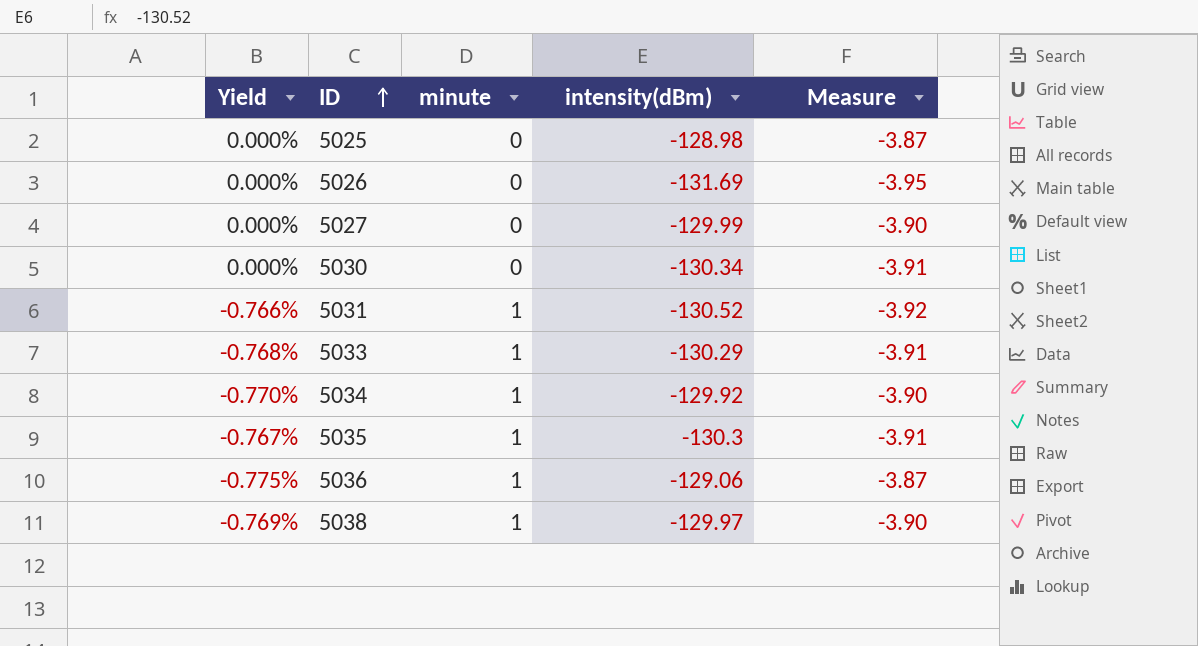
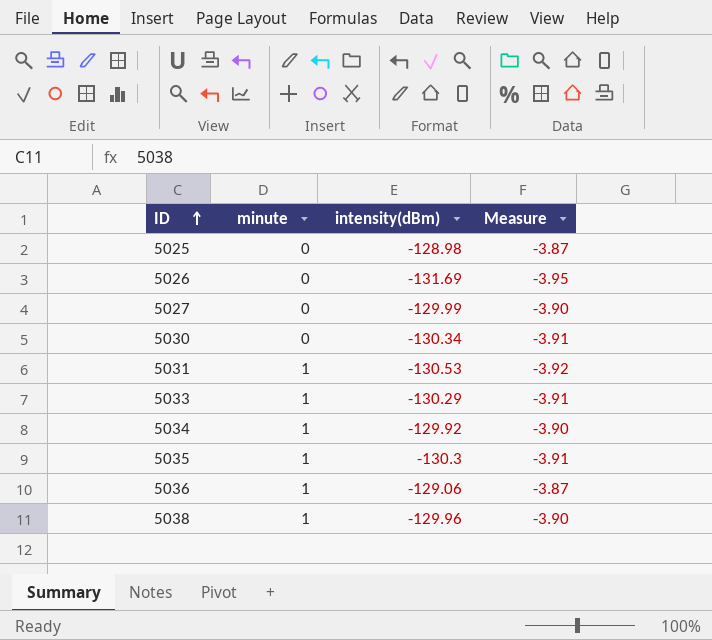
column Yield | formula: [minute] / [intensity(dBm)] -> none
5031 | intensity(dBm): -130.52 -> -130.53
5038 | intensity(dBm): -129.97 -> -129.96

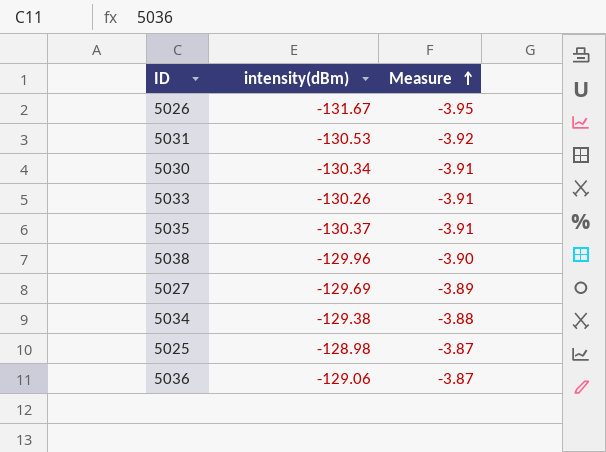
row order: ID ascending -> Measure ascending
column minute | position: 2 -> none
5026 | intensity(dBm): -131.69 -> -131.67
5033 | intensity(dBm): -130.29 -> -130.26
5035 | intensity(dBm): -130.3 -> -130.37
5027 | intensity(dBm): -129.99 -> -129.69
5027 | Measure: -3.90 -> -3.89
5034 | intensity(dBm): -129.92 -> -129.38
5034 | Measure: -3.90 -> -3.88

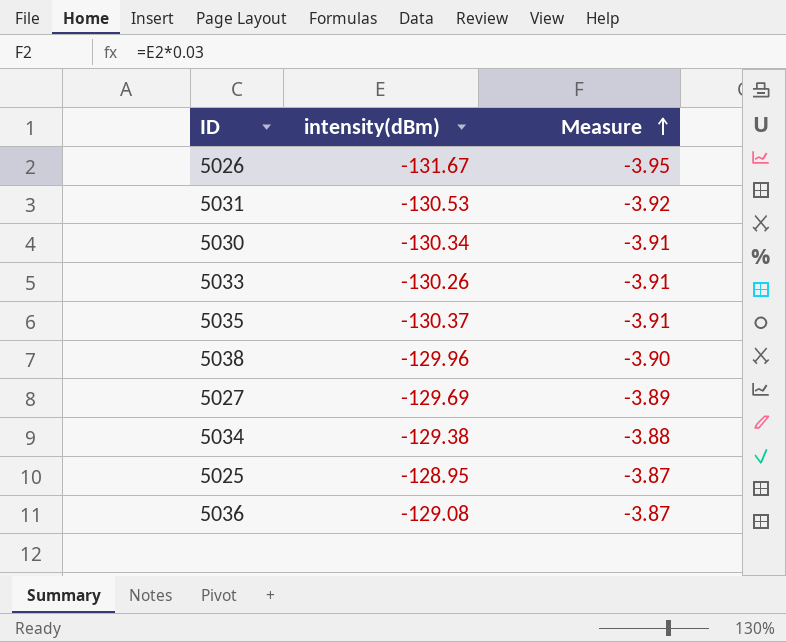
5025 | intensity(dBm): -128.98 -> -128.95
5036 | intensity(dBm): -129.06 -> -129.08

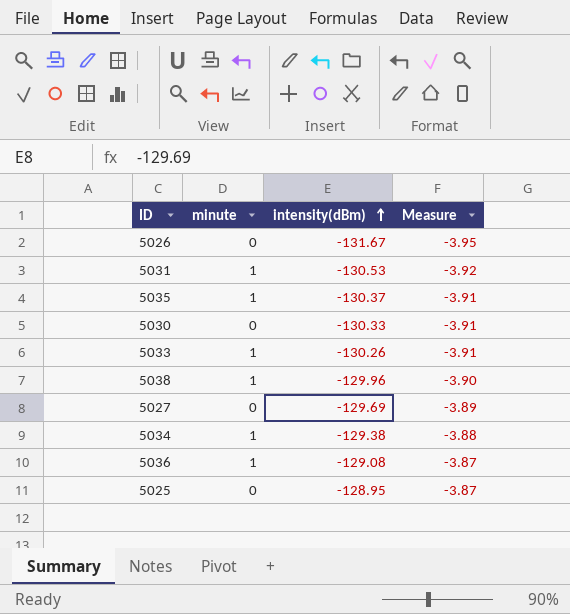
row order: Measure ascending -> intensity(dBm) ascending
column minute | position: none -> 2
5030 | intensity(dBm): -130.34 -> -130.33

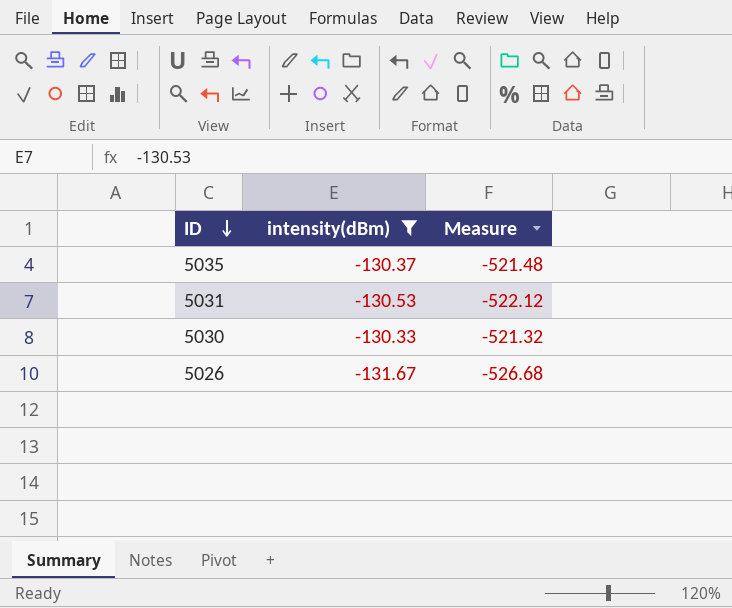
filter: none -> intensity(dBm) <= -130.33
row order: intensity(dBm) ascending -> ID descending
column minute | position: 2 -> none
column Measure | formula: [intensity(dBm)] * 0.03 -> [intensity(dBm)] * 4

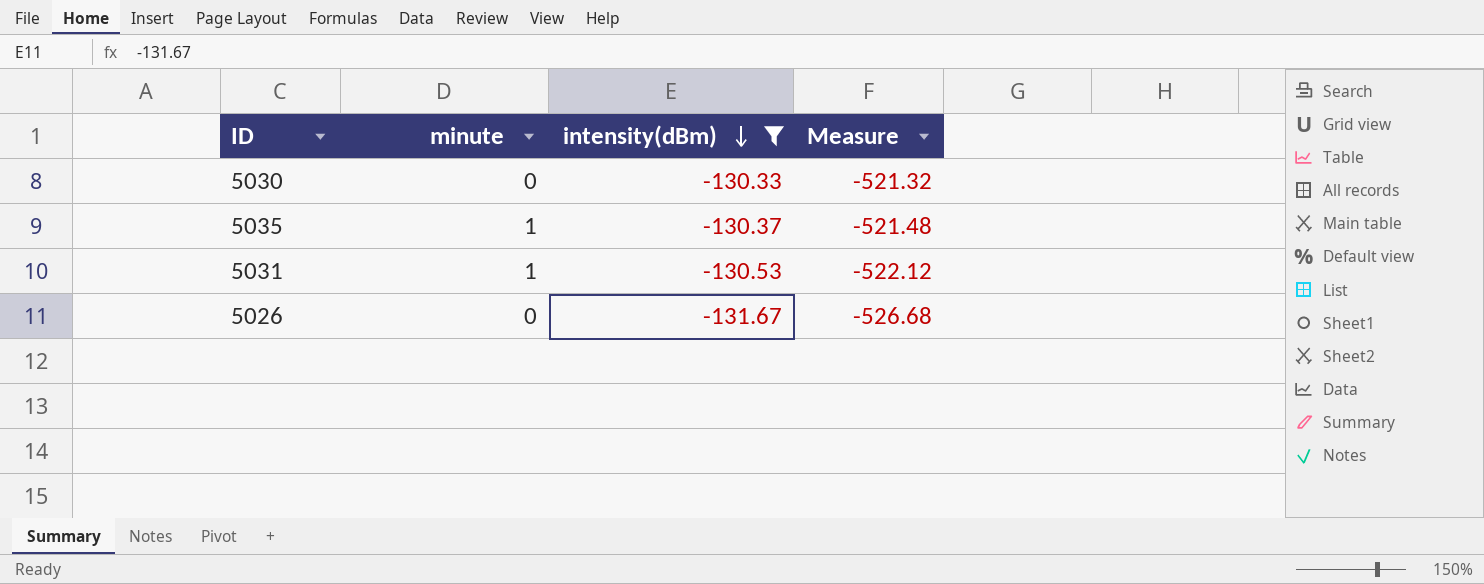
row order: ID descending -> intensity(dBm) descending
column minute | position: none -> 2

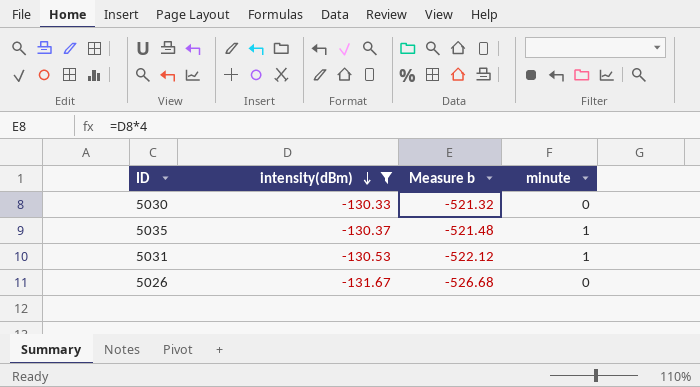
column name: Measure -> Measure b
column minute | position: 2 -> 4

